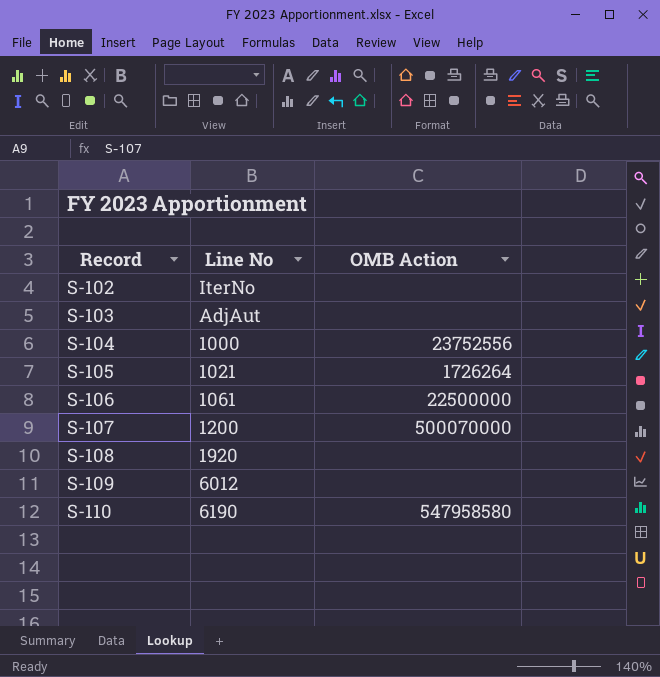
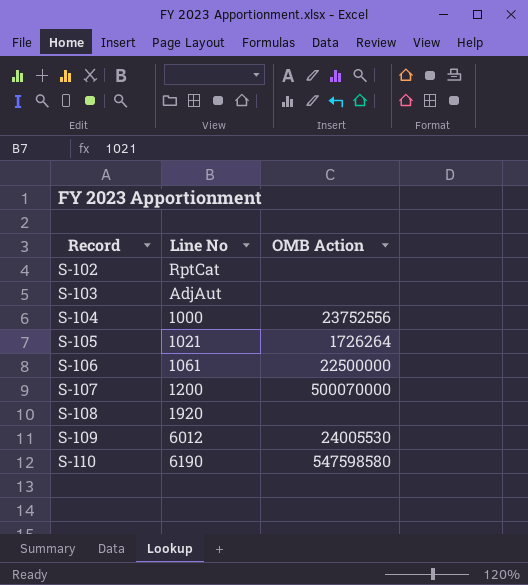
S-102 | Line No: IterNo -> RptCat
S-109 | OMB Action: none -> 24005530
S-110 | OMB Action: 547958580 -> 547598580

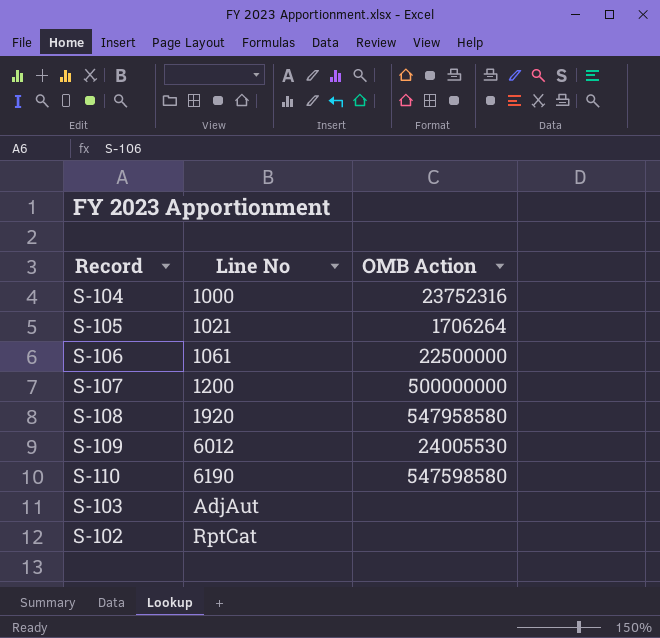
row order: Record ascending -> Line No ascending
S-104 | OMB Action: 23752556 -> 23752316
S-105 | OMB Action: 1726264 -> 1706264
S-107 | OMB Action: 500070000 -> 500000000
S-108 | OMB Action: none -> 547958580

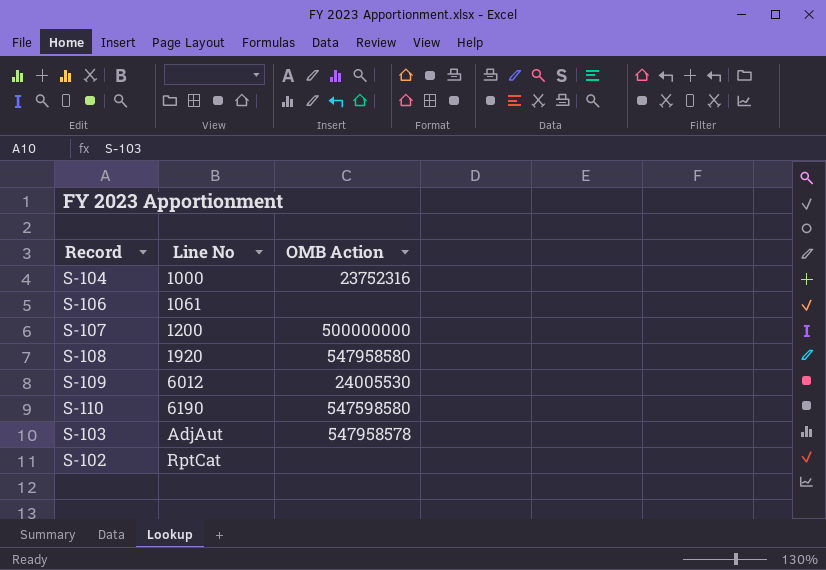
row S-105: 1021 | 1706264 -> none
S-106 | OMB Action: 22500000 -> none
S-103 | OMB Action: none -> 547958578

